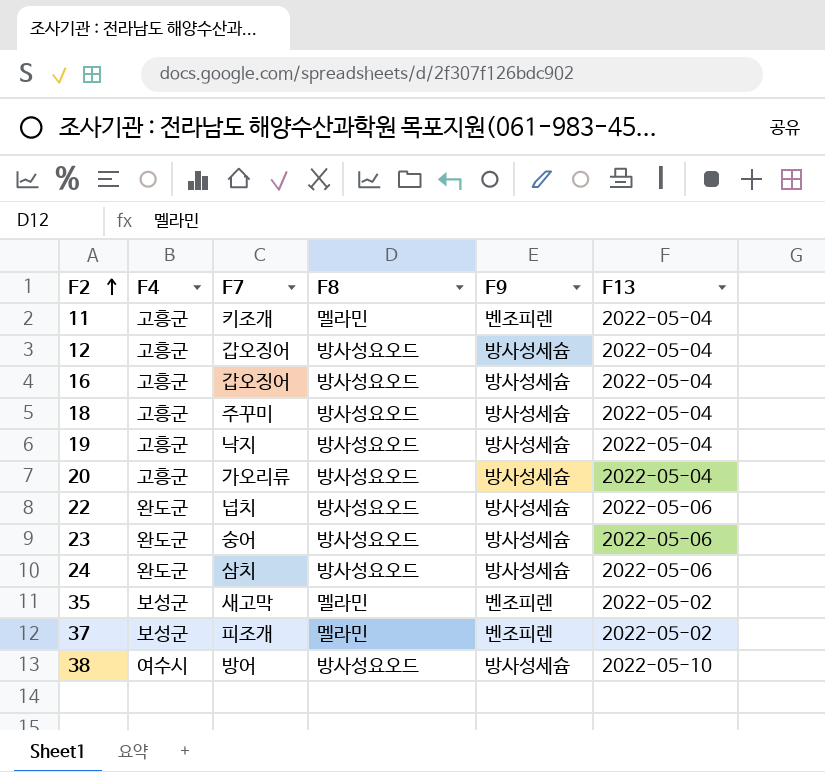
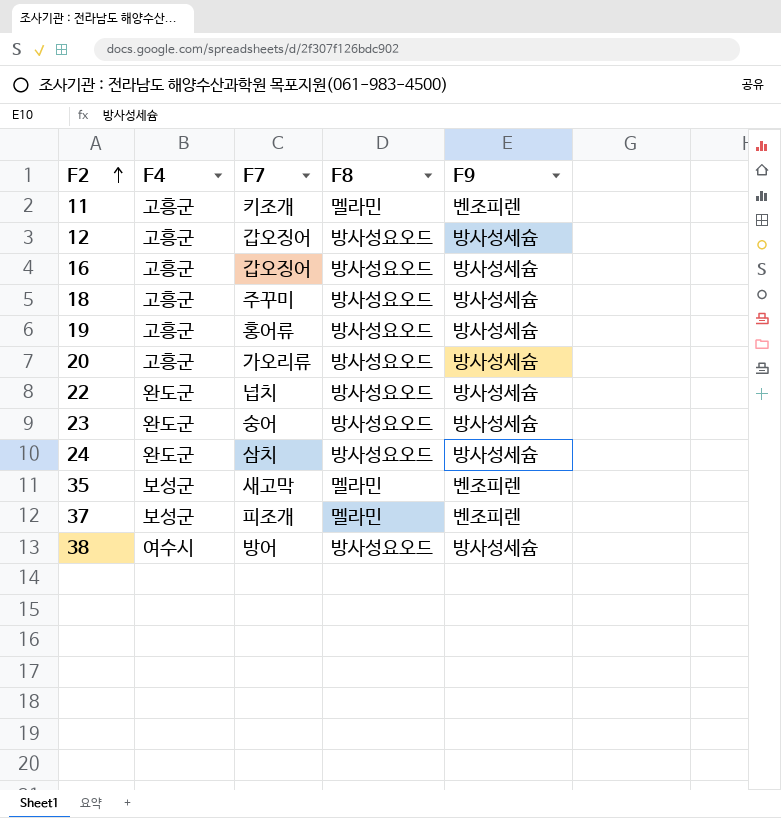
column F13 | position: 6 -> none
19 | F7: 낙지 -> 홍어류

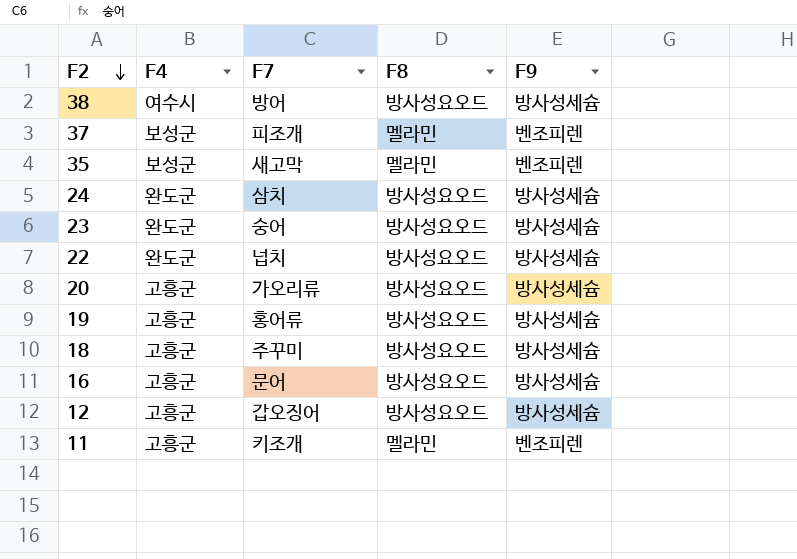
row order: F2 ascending -> F2 descending
16 | F7: 갑오징어 -> 문어

